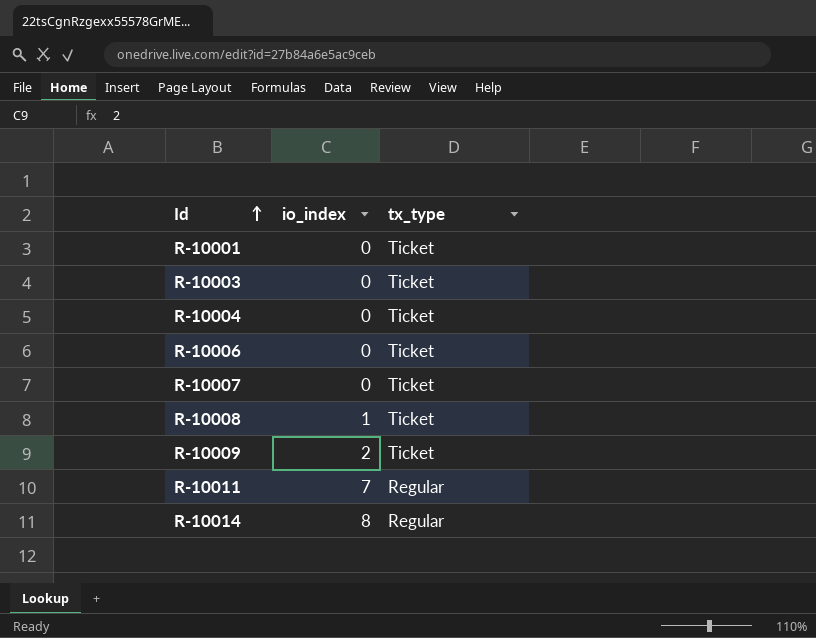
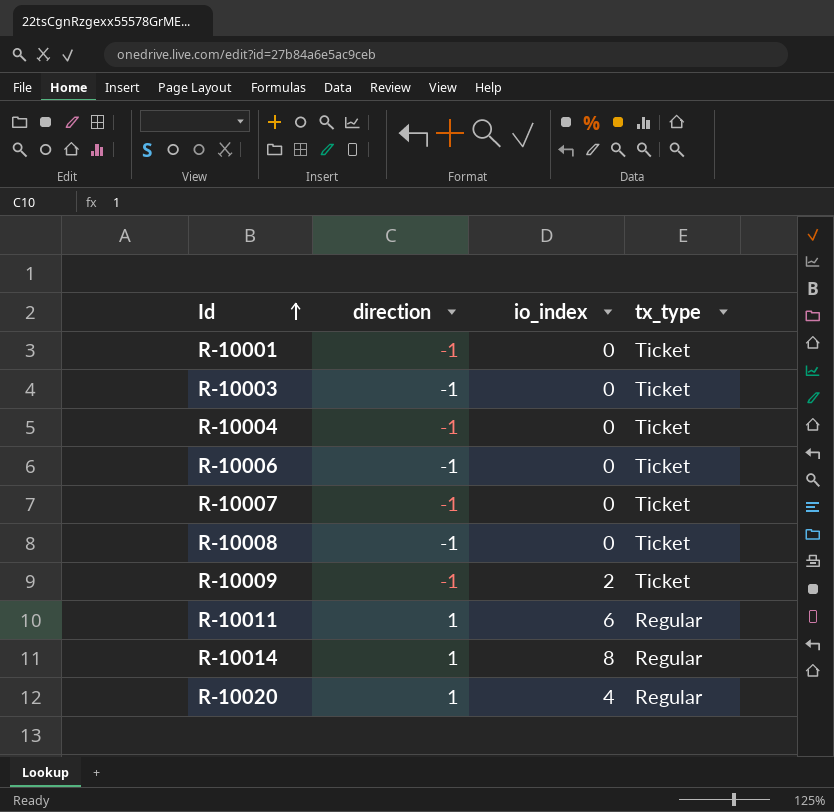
column direction | position: none -> 2
R-10008 | io_index: 1 -> 0
R-10011 | io_index: 7 -> 6
row R-10020: none -> 1 | 4 | Regular

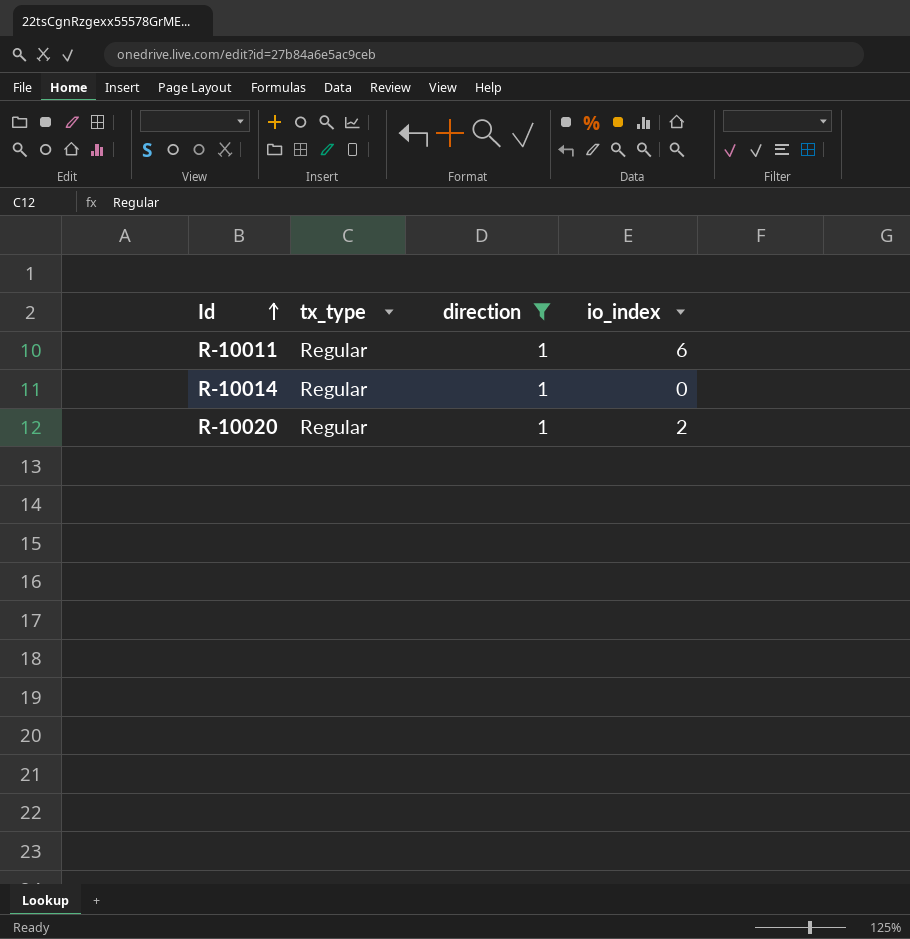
filter: none -> direction = 1
column tx_type | position: 4 -> 2
R-10014 | io_index: 8 -> 0
R-10020 | io_index: 4 -> 2

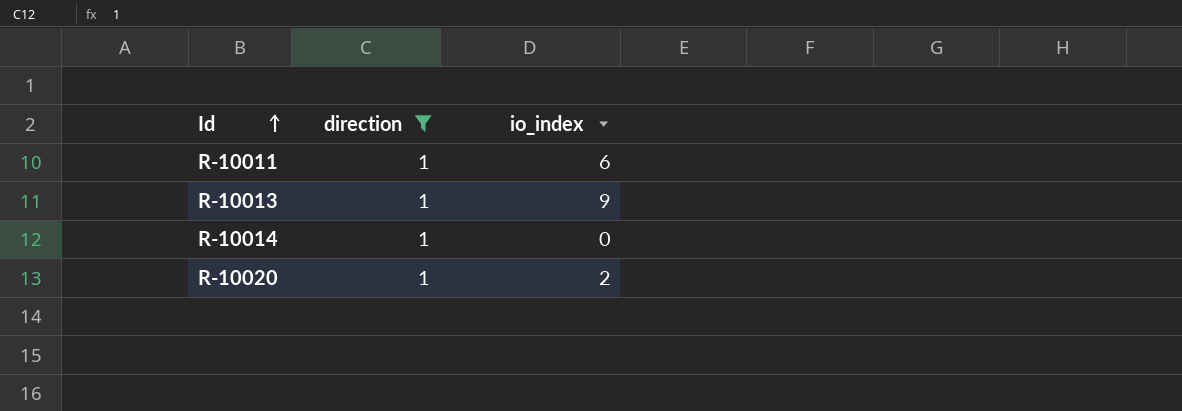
column tx_type | position: 2 -> none
row R-10013: none -> 1 | 9

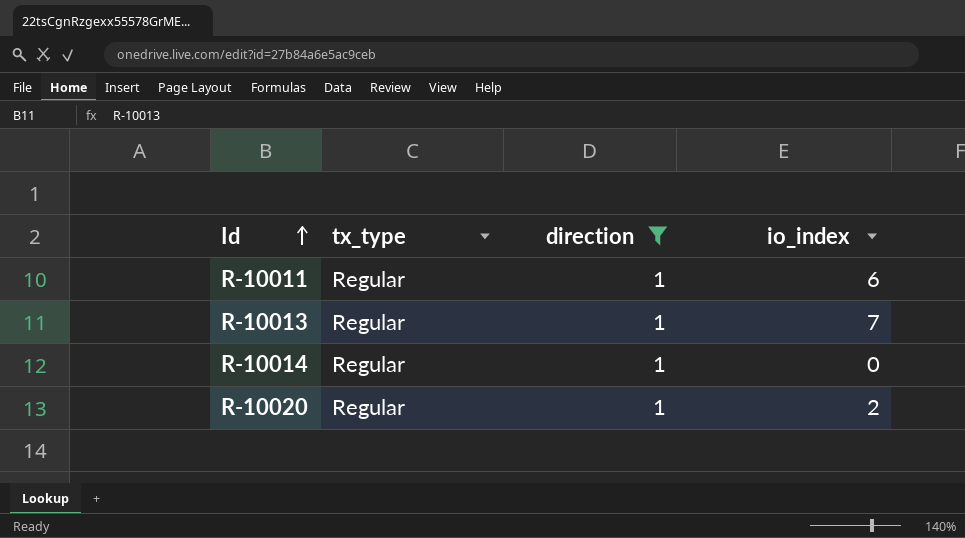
column tx_type | position: none -> 2
R-10013 | io_index: 9 -> 7

